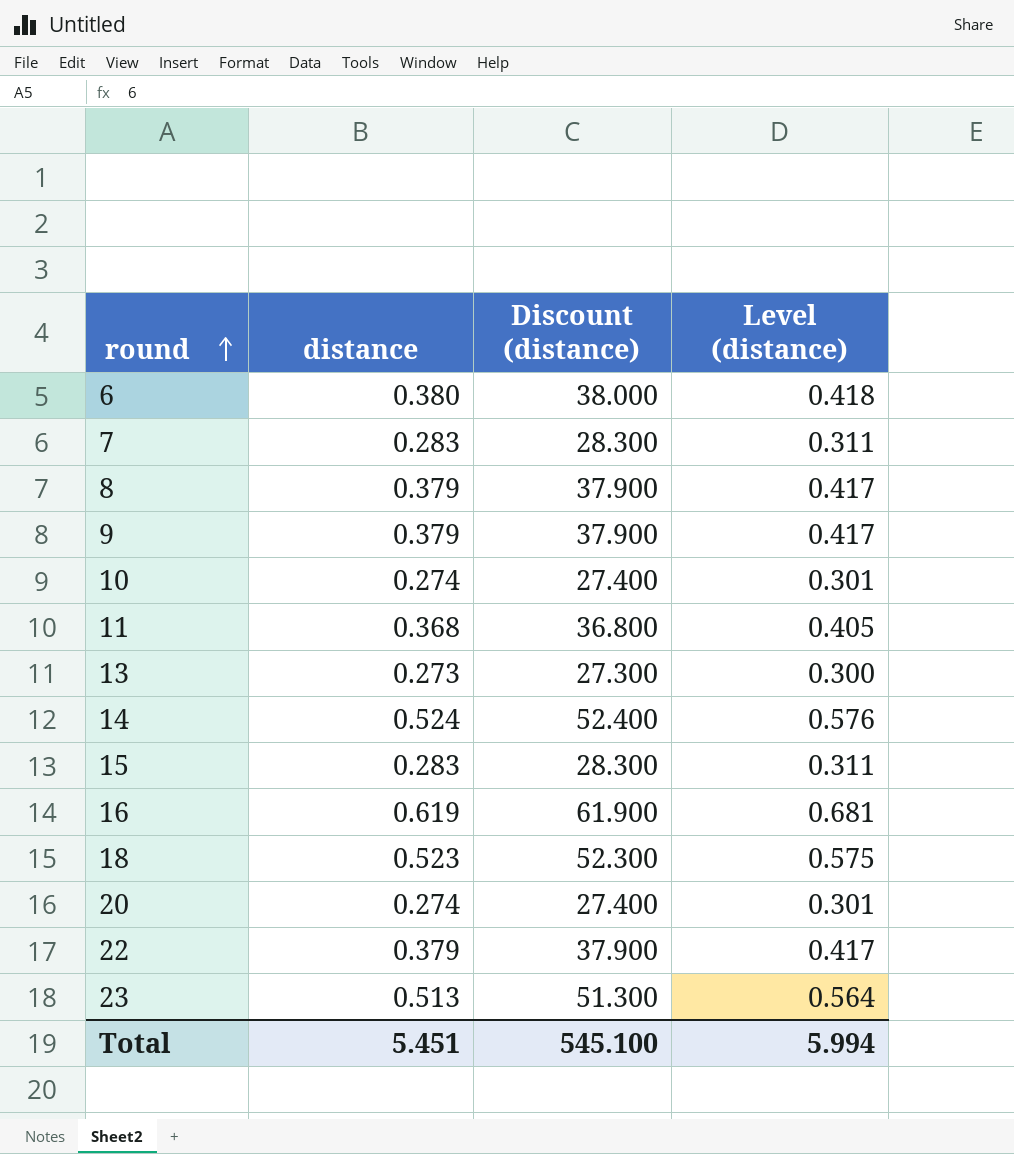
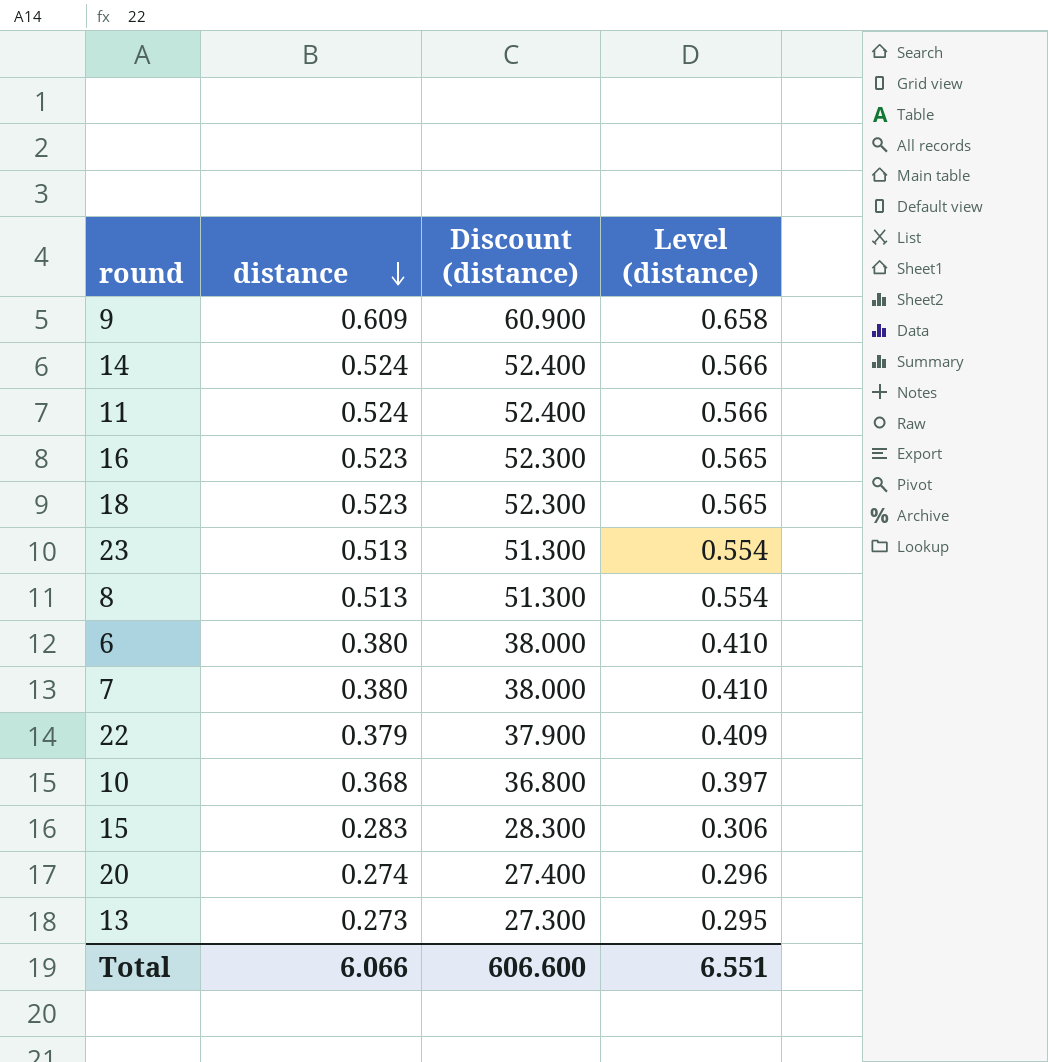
row order: round ascending -> distance descending
column Level (distance) | formula: [distance] * 1.1 -> [distance] * 1.08
9 | distance: 0.379 -> 0.609
9 | Discount (distance): 37.900 -> 60.900
11 | distance: 0.368 -> 0.524
11 | Discount (distance): 36.800 -> 52.400
16 | distance: 0.619 -> 0.523
16 | Discount (distance): 61.900 -> 52.300
8 | distance: 0.379 -> 0.513
8 | Discount (distance): 37.900 -> 51.300
7 | distance: 0.283 -> 0.380
7 | Discount (distance): 28.300 -> 38.000
10 | distance: 0.274 -> 0.368
10 | Discount (distance): 27.400 -> 36.800
Total | distance: 5.451 -> 6.066
Total | Discount (distance): 545.100 -> 606.600
Total | Level (distance): 5.994 -> 6.551

